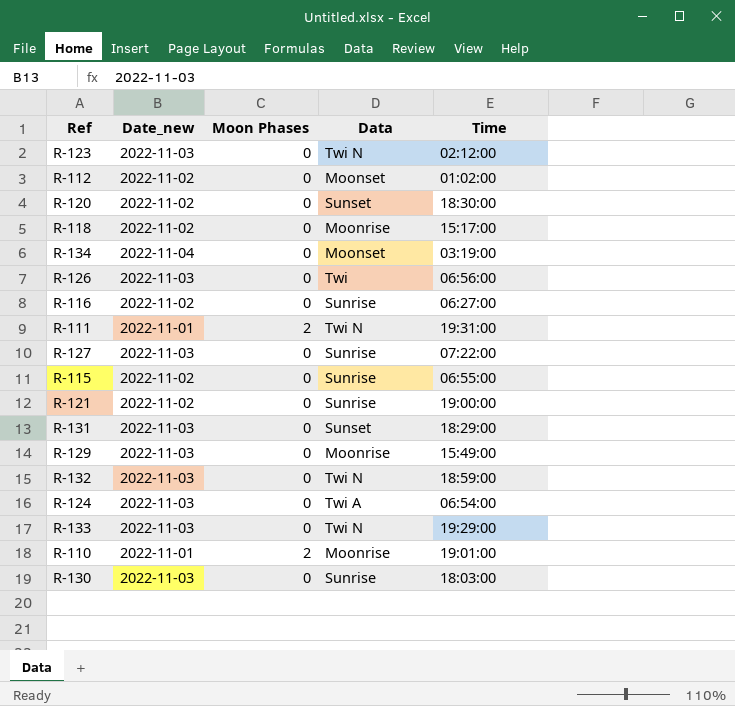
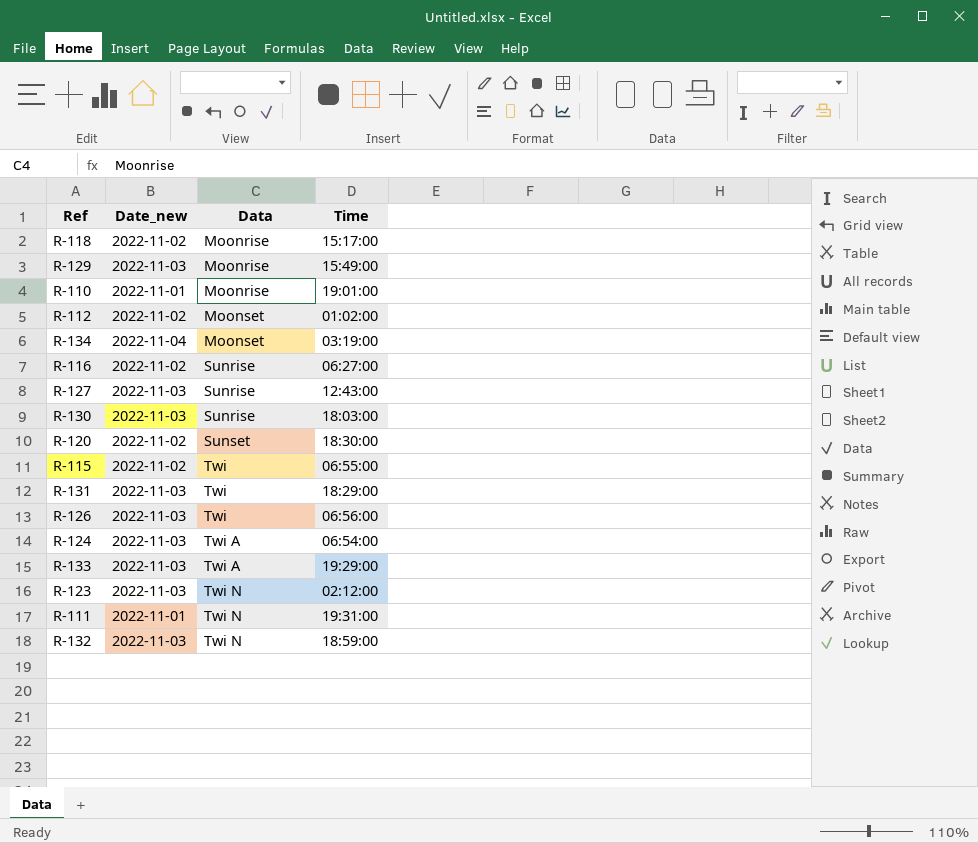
row order: none -> Data ascending
column Moon Phases | position: 3 -> none
row R-121: 2022-11-02 | 0 | Sunrise | 19:00:00 -> none
R-127 | Time: 07:22:00 -> 12:43:00
R-115 | Data: Sunrise -> Twi
R-131 | Data: Sunset -> Twi
R-133 | Data: Twi N -> Twi A

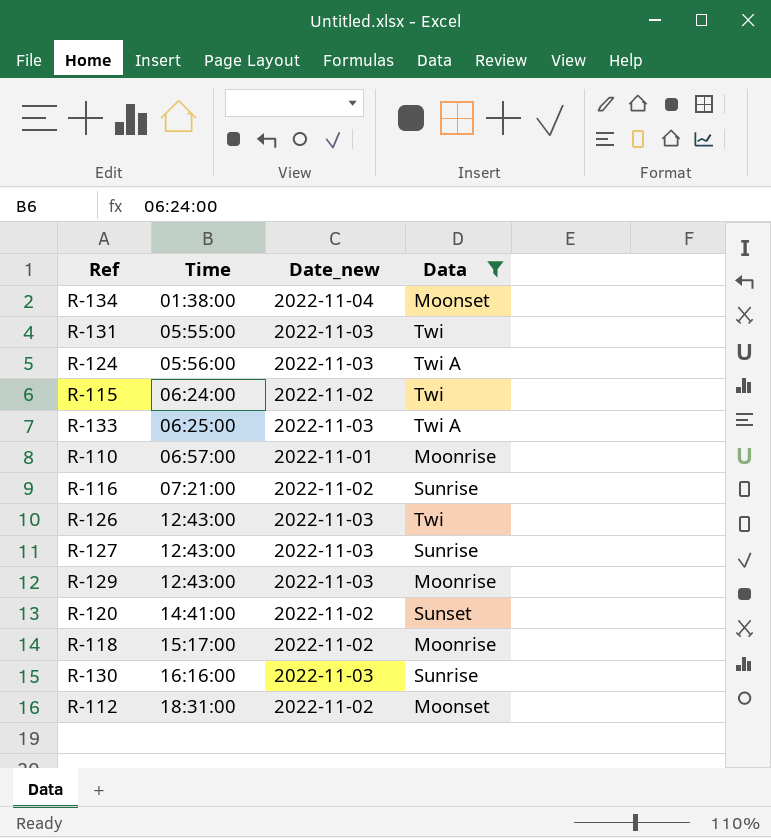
filter: none -> Data != Twi N
row order: Data ascending -> Time ascending
column Time | position: 4 -> 2
R-134 | Time: 03:19:00 -> 01:38:00
R-131 | Time: 18:29:00 -> 05:55:00
R-124 | Time: 06:54:00 -> 05:56:00
R-115 | Time: 06:55:00 -> 06:24:00
R-133 | Time: 19:29:00 -> 06:25:00
R-110 | Time: 19:01:00 -> 06:57:00
R-116 | Time: 06:27:00 -> 07:21:00
R-126 | Time: 06:56:00 -> 12:43:00
R-129 | Time: 15:49:00 -> 12:43:00
R-120 | Time: 18:30:00 -> 14:41:00
R-130 | Time: 18:03:00 -> 16:16:00
R-112 | Time: 01:02:00 -> 18:31:00

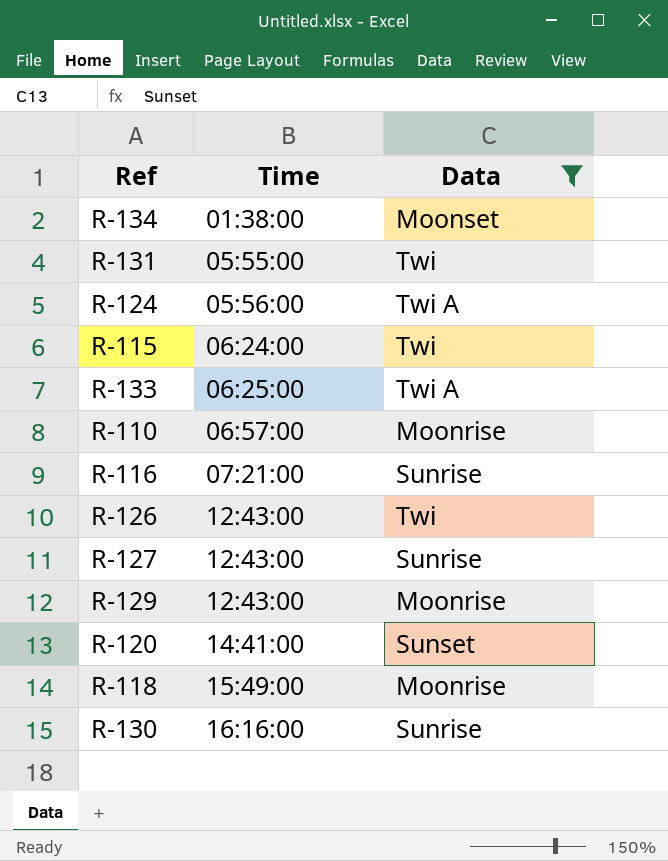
column Date_new | position: 3 -> none
row R-112: 18:31:00 | 2022-11-02 | Moonset -> none
R-118 | Time: 15:17:00 -> 15:49:00

